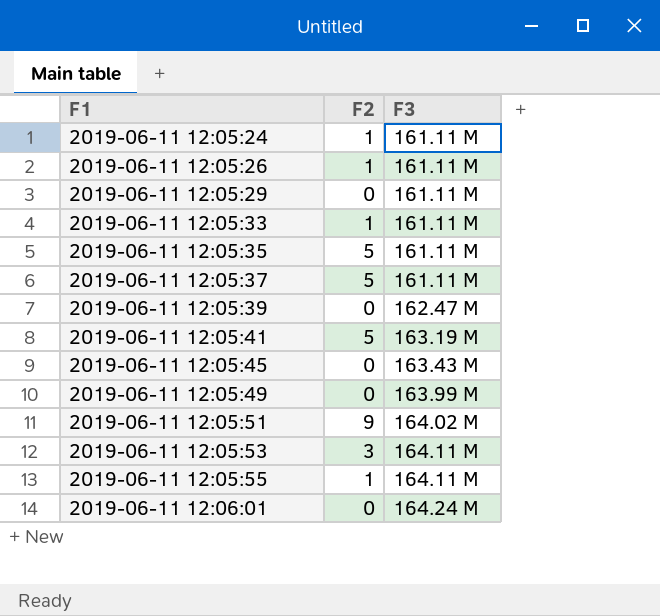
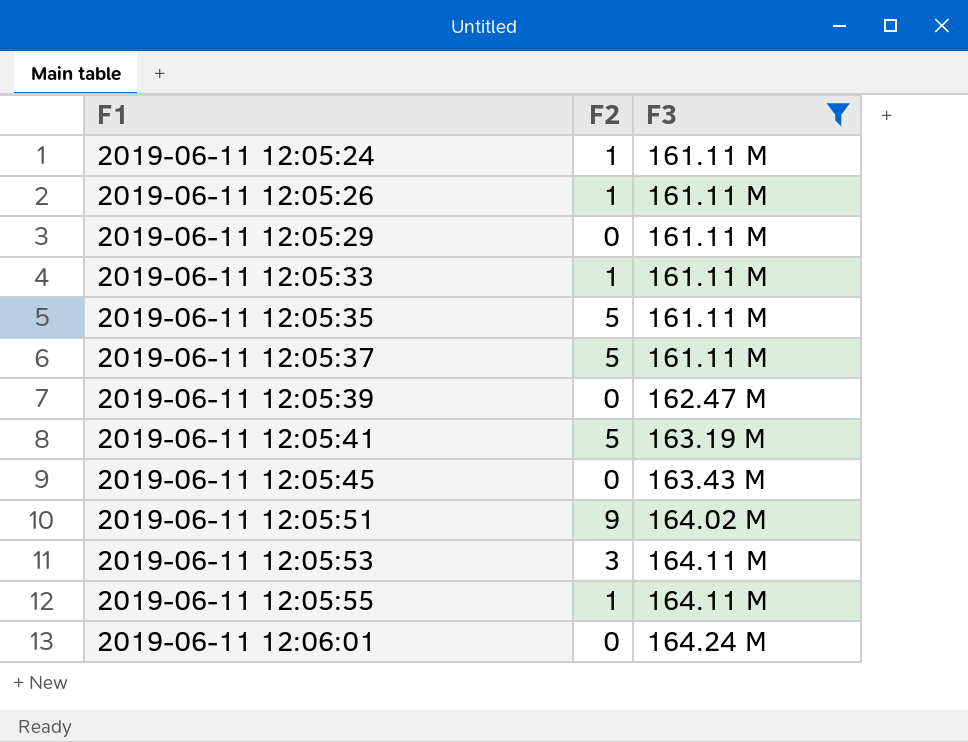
filter: none -> F3 != 163.99 M

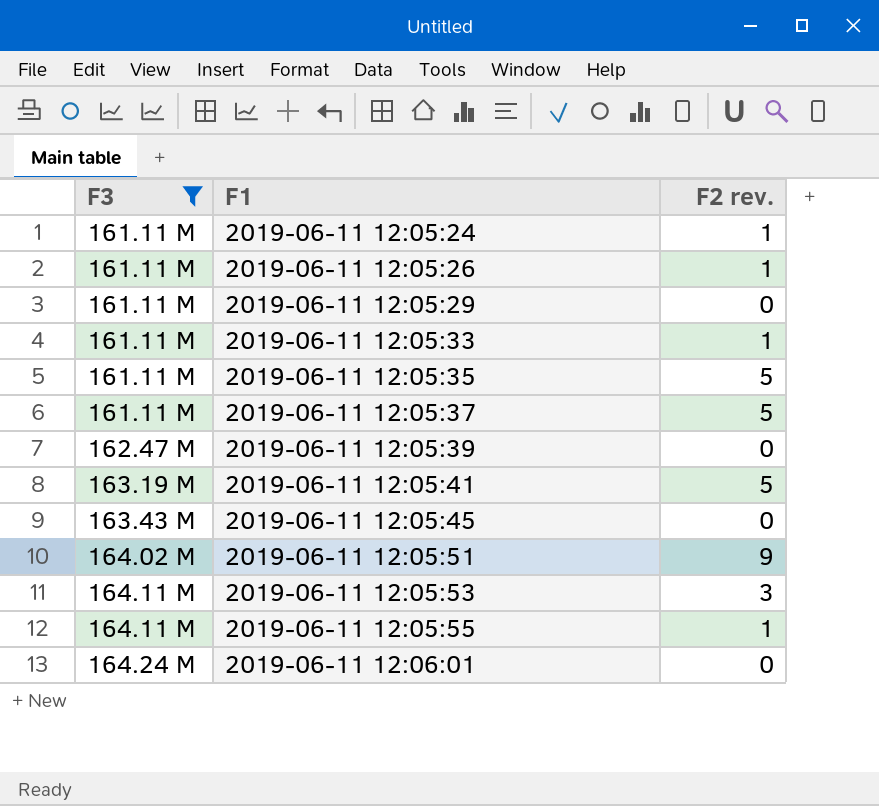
column F3 | position: 3 -> 1
column name: F2 -> F2 rev.

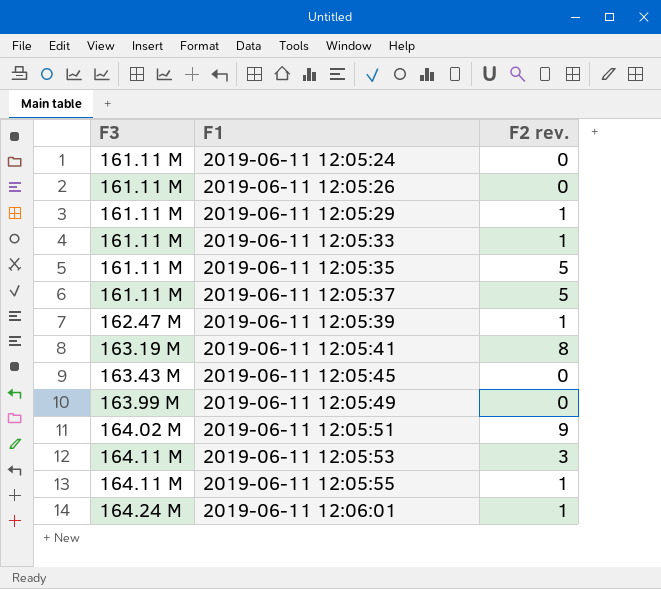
filter: F3 != 163.99 M -> none
2019-06-11 12:05:24 | F2 rev.: 1 -> 0
2019-06-11 12:05:26 | F2 rev.: 1 -> 0
2019-06-11 12:05:29 | F2 rev.: 0 -> 1
2019-06-11 12:05:39 | F2 rev.: 0 -> 1
2019-06-11 12:05:41 | F2 rev.: 5 -> 8
2019-06-11 12:06:01 | F2 rev.: 0 -> 1

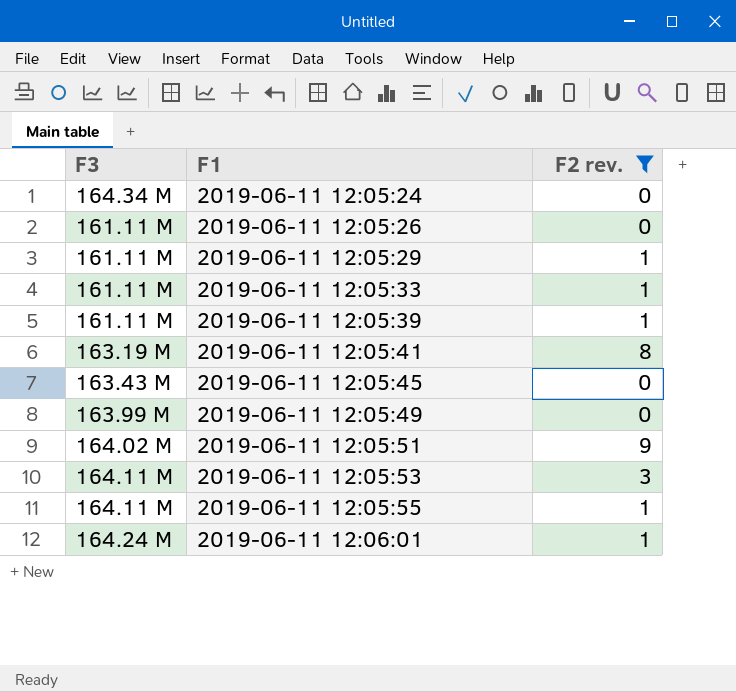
filter: none -> F2 rev. != 5
2019-06-11 12:05:24 | F3: 161.11 M -> 164.34 M
2019-06-11 12:05:39 | F3: 162.47 M -> 161.11 M

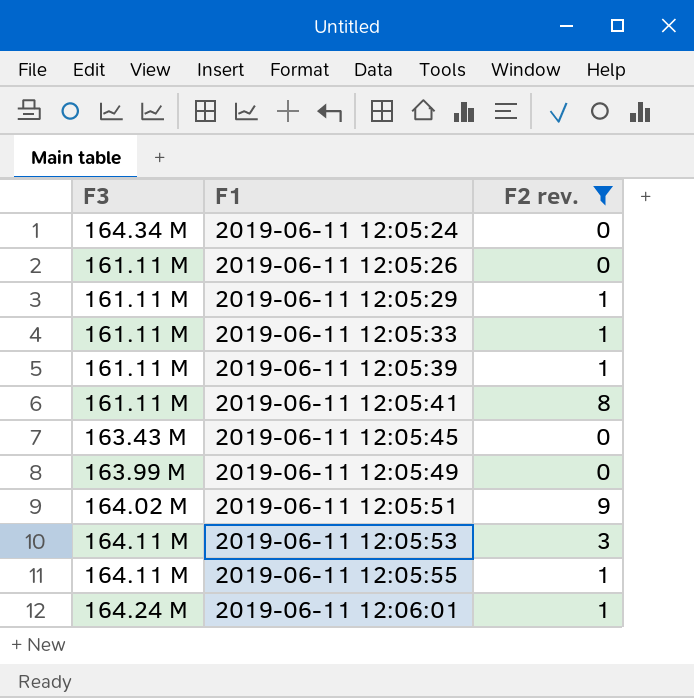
2019-06-11 12:05:41 | F3: 163.19 M -> 161.11 M

